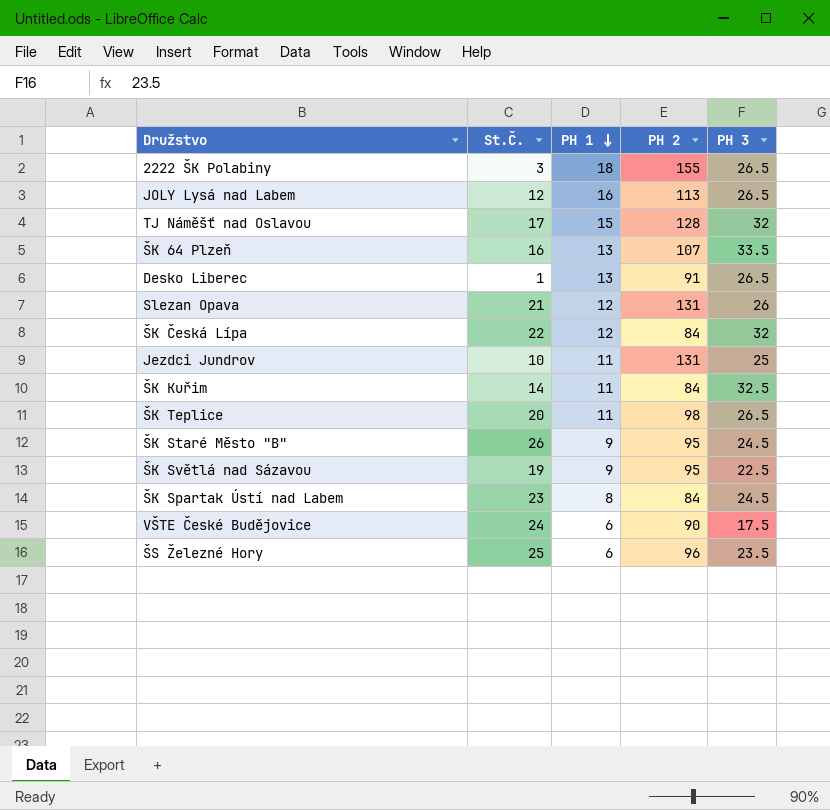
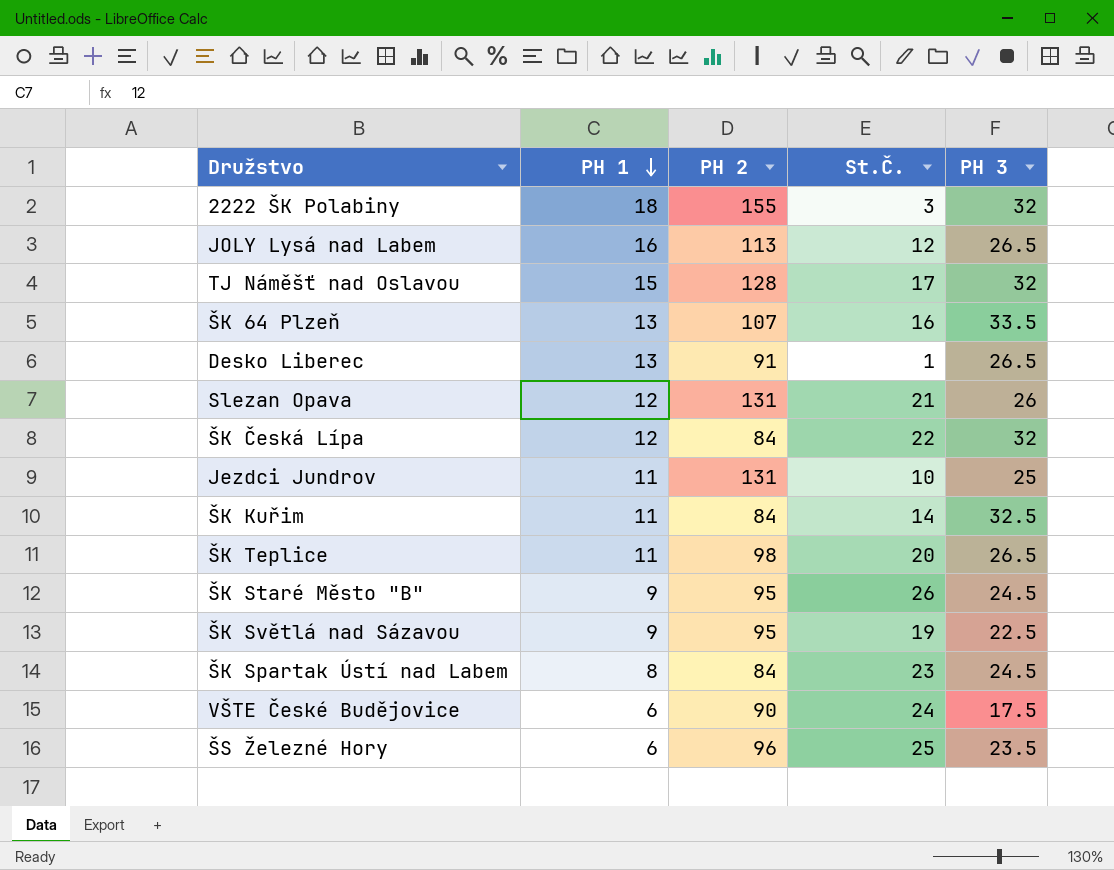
column St.Č. | position: 2 -> 4
2222 ŠK Polabiny | PH 3: 26.5 -> 32

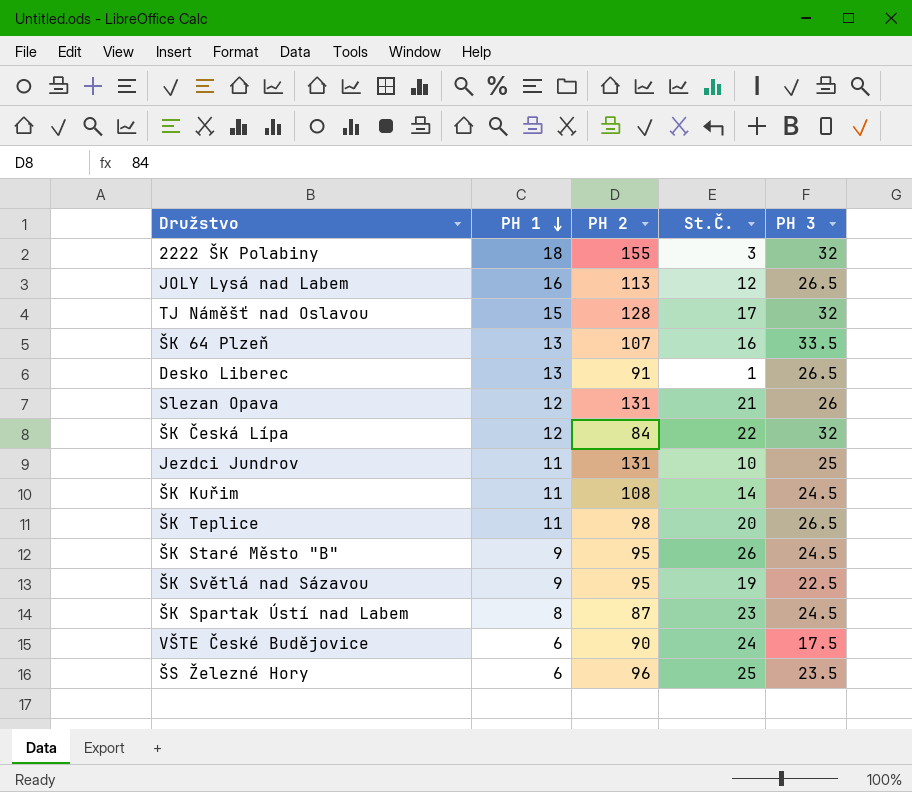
ŠK Kuřim | PH 2: 84 -> 108
ŠK Kuřim | PH 3: 32.5 -> 24.5
ŠK Spartak Ústí nad Labem | PH 2: 84 -> 87

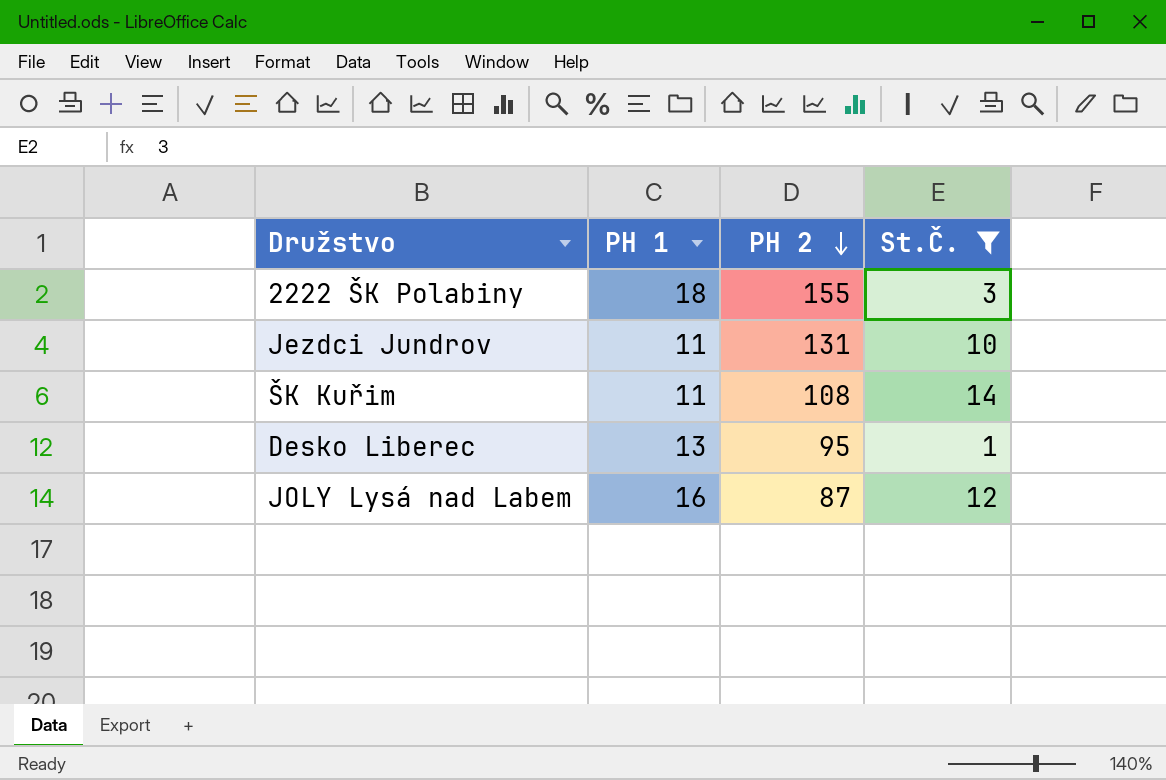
filter: none -> St.Č. <= 14
row order: PH 1 descending -> PH 2 descending
column PH 3 | position: 5 -> none
Desko Liberec | PH 2: 91 -> 95
JOLY Lysá nad Labem | PH 2: 113 -> 87

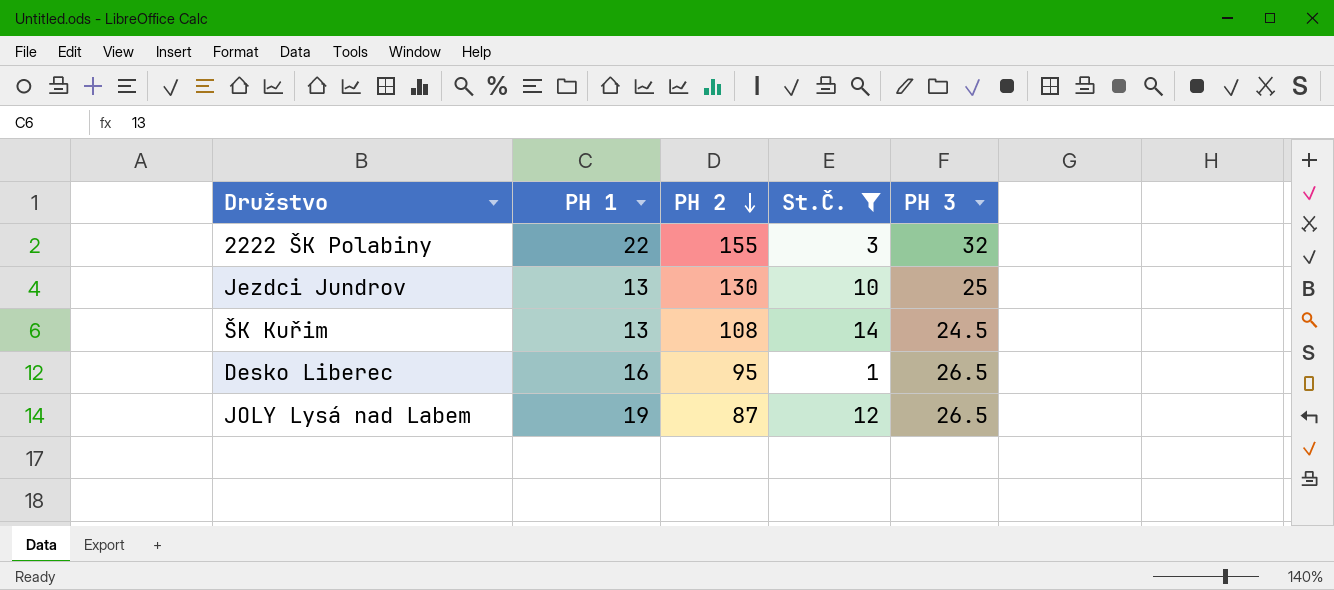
column PH 3 | position: none -> 5
2222 ŠK Polabiny | PH 1: 18 -> 22
Jezdci Jundrov | PH 1: 11 -> 13
Jezdci Jundrov | PH 2: 131 -> 130
ŠK Kuřim | PH 1: 11 -> 13
Desko Liberec | PH 1: 13 -> 16
JOLY Lysá nad Labem | PH 1: 16 -> 19

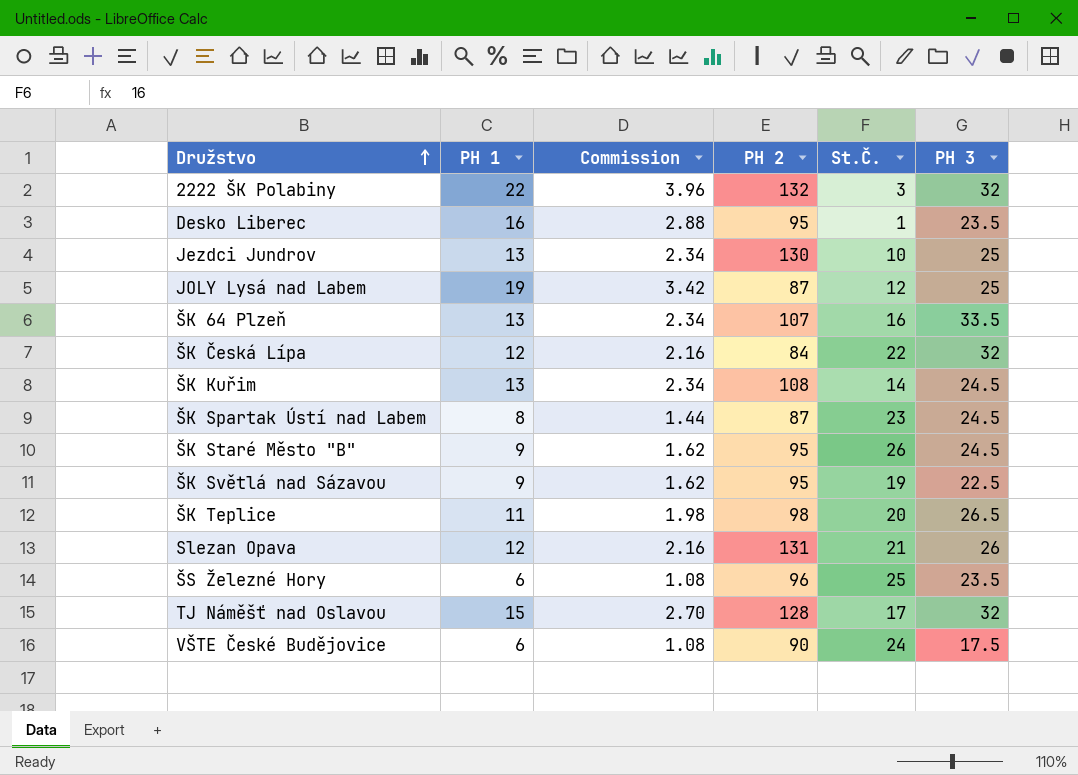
filter: St.Č. <= 14 -> none
row order: PH 2 descending -> Družstvo ascending
column Commission | formula: none -> [PH 1] * 0.18
2222 ŠK Polabiny | PH 2: 155 -> 132
Desko Liberec | PH 3: 26.5 -> 23.5
JOLY Lysá nad Labem | PH 3: 26.5 -> 25

